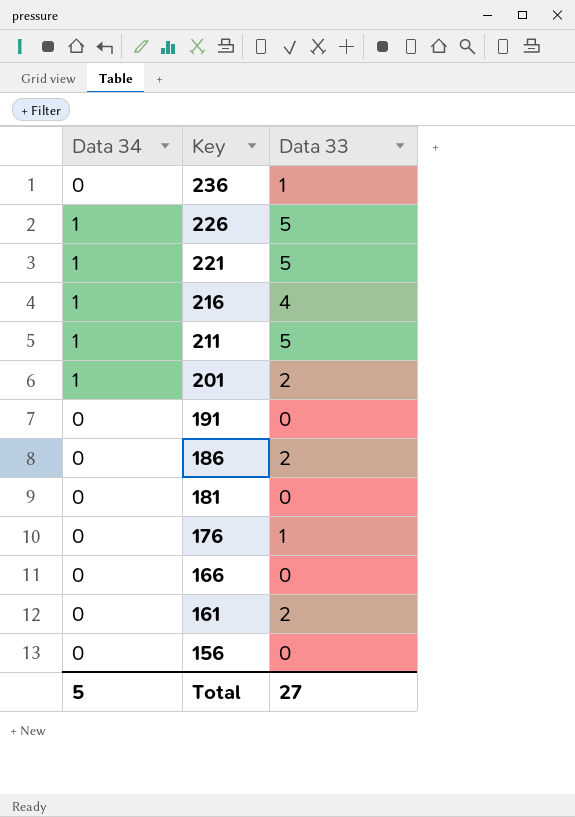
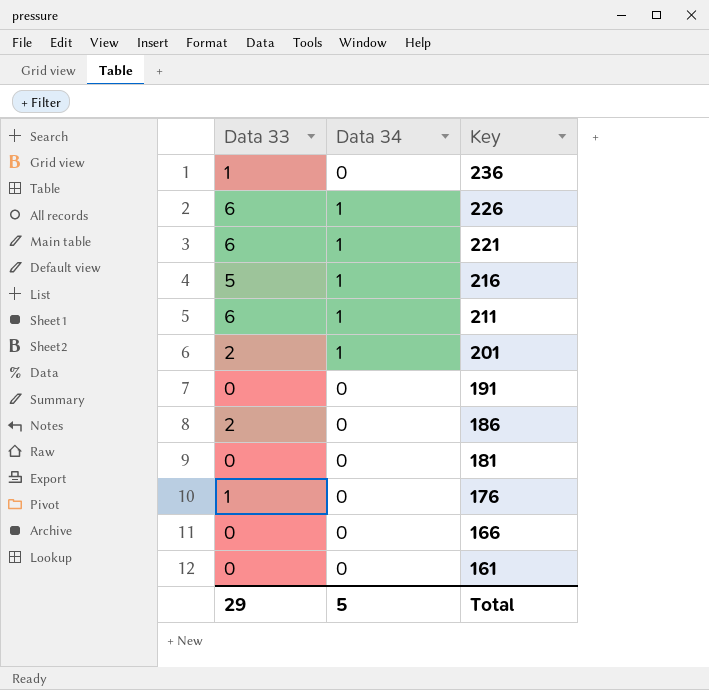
column Data 33 | position: 3 -> 1
row 156: 0 | 0 -> none
226 | Data 33: 5 -> 6
221 | Data 33: 5 -> 6
216 | Data 33: 4 -> 5
211 | Data 33: 5 -> 6
161 | Data 33: 2 -> 0
Total | Data 33: 27 -> 29

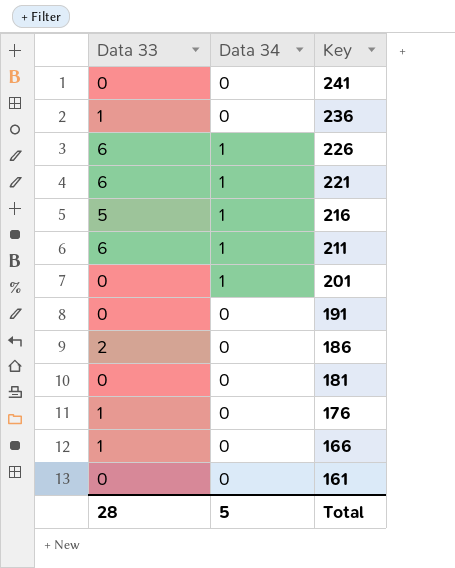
row 241: none -> 0 | 0
201 | Data 33: 2 -> 0
166 | Data 33: 0 -> 1
Total | Data 33: 29 -> 28

